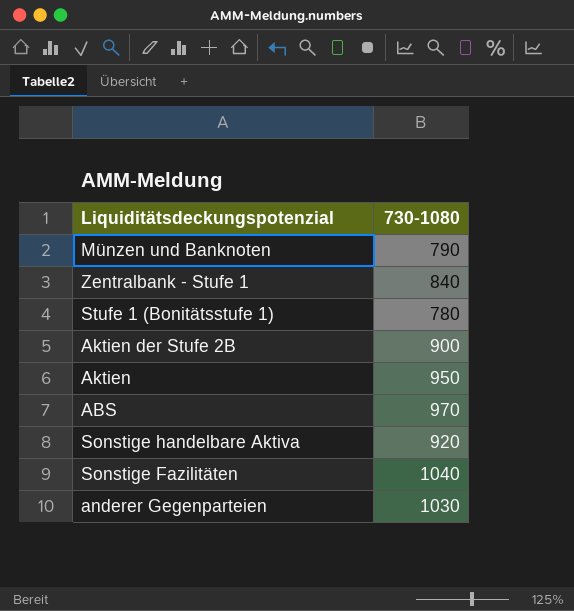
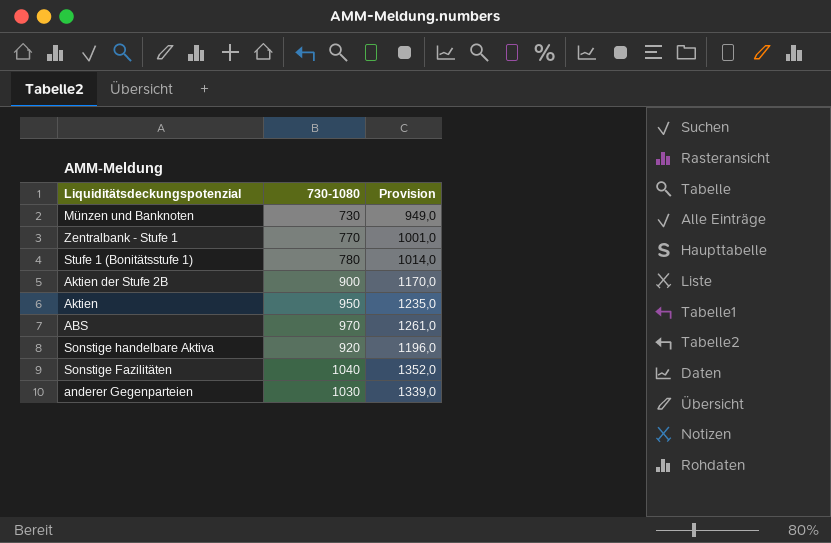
column Provision | formula: none -> [730-1080] * 1,3
Münzen und Banknoten | 730-1080: 790 -> 730
Zentralbank - Stufe 1 | 730-1080: 840 -> 770

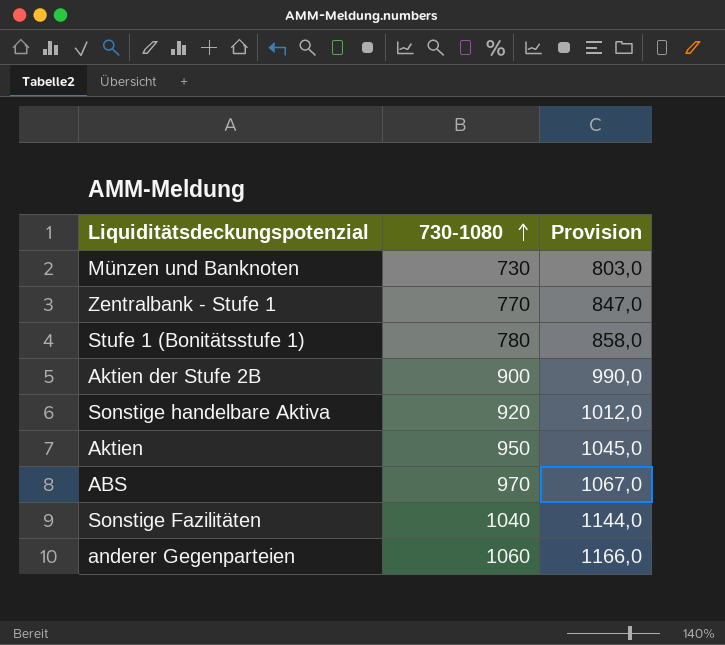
row order: none -> 730-1080 ascending
column Provision | formula: [730-1080] * 1,3 -> [730-1080] * 1,1
anderer Gegenparteien | 730-1080: 1030 -> 1060

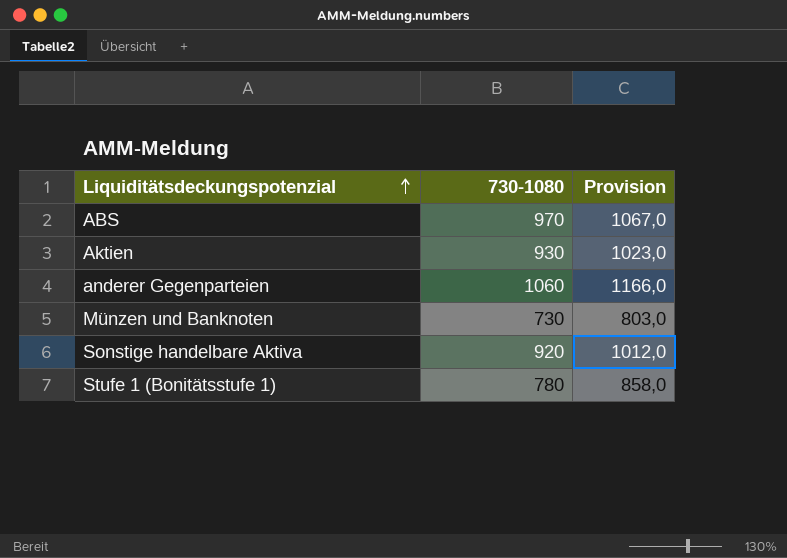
row order: 730-1080 ascending -> Liquiditätsdeckungspotenzial ascending
row Zentralbank - Stufe 1: 770 | 847,0 -> none
row Aktien der Stufe 2B: 900 | 990,0 -> none
row Sonstige Fazilitäten: 1040 | 1144,0 -> none
Aktien | 730-1080: 950 -> 930
Aktien | Provision: 1045,0 -> 1023,0

